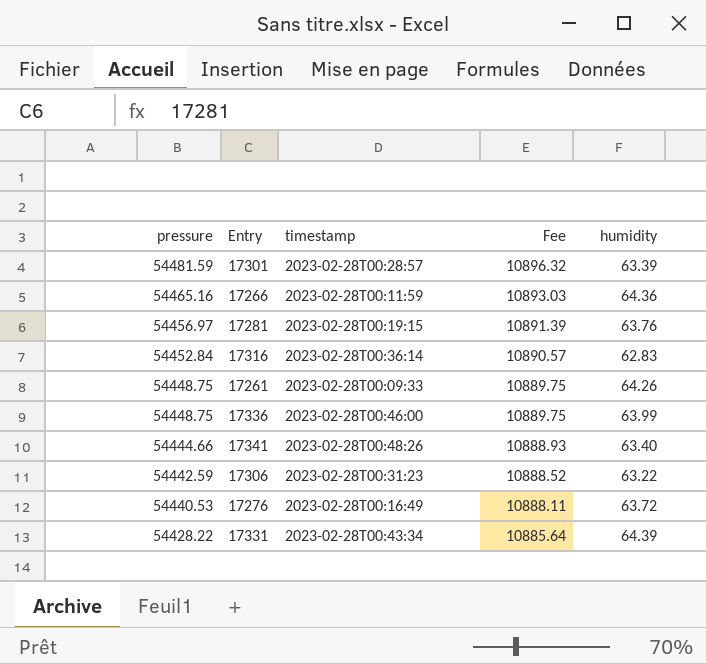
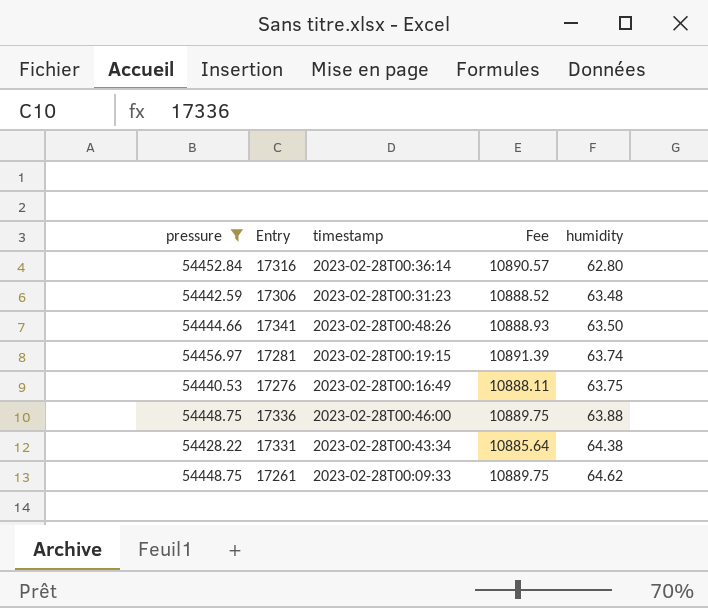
filter: none -> pressure <= 54456.97
row order: pressure descending -> humidity ascending
17316 | humidity: 62.83 -> 62.80
17306 | humidity: 63.22 -> 63.48
17341 | humidity: 63.40 -> 63.50
17281 | humidity: 63.76 -> 63.74
17276 | humidity: 63.72 -> 63.75
17336 | humidity: 63.99 -> 63.88
17331 | humidity: 64.39 -> 64.38
17261 | humidity: 64.26 -> 64.62

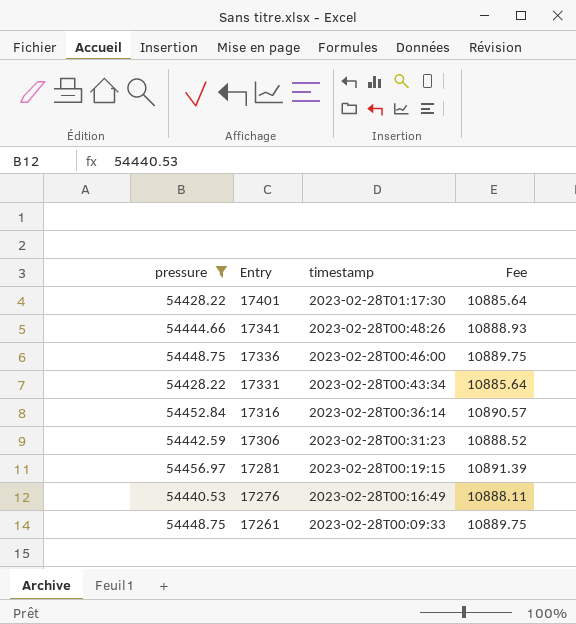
row order: humidity ascending -> Entry descending
column humidity | position: 5 -> none
row 17401: none -> 54428.22 | 2023-02-28T01:17:30 | 10885.64

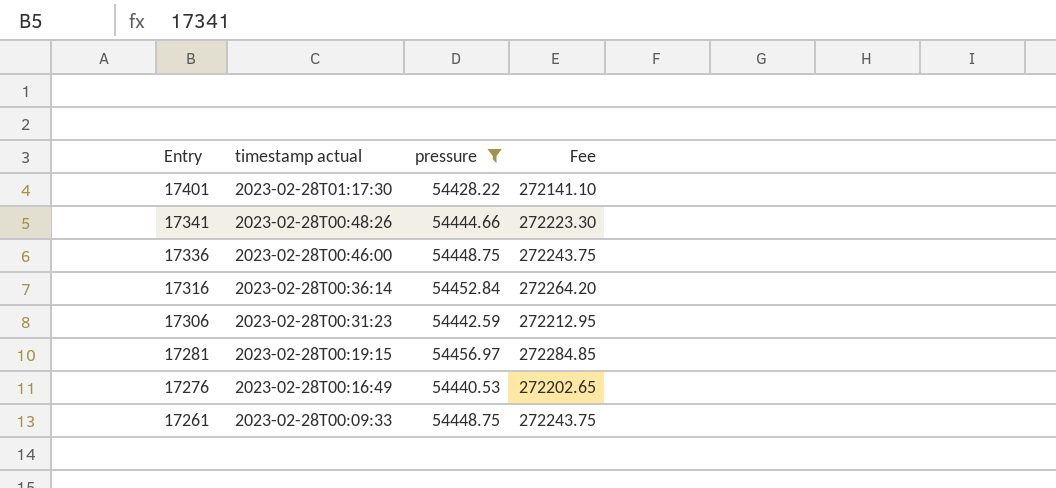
column name: timestamp -> timestamp actual
column pressure | position: 1 -> 3
column Fee | formula: [pressure] * 0.2 -> [pressure] * 5
row 17331: 54428.22 | 2023-02-28T00:43:34 | 10885.64 -> none

